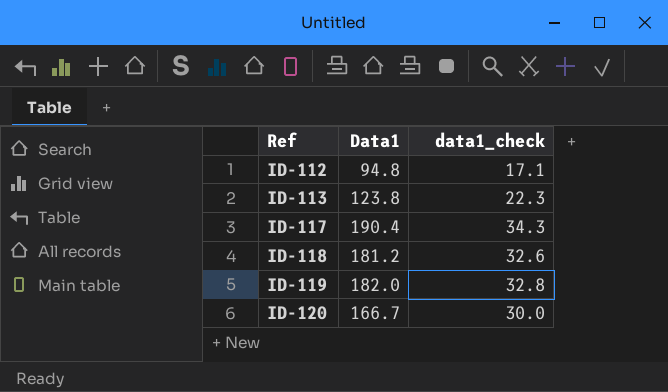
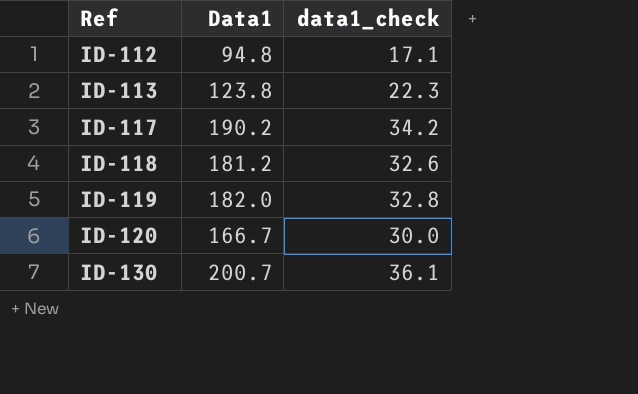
ID-117 | Data1: 190.4 -> 190.2
ID-117 | data1_check: 34.3 -> 34.2
row ID-130: none -> 200.7 | 36.1

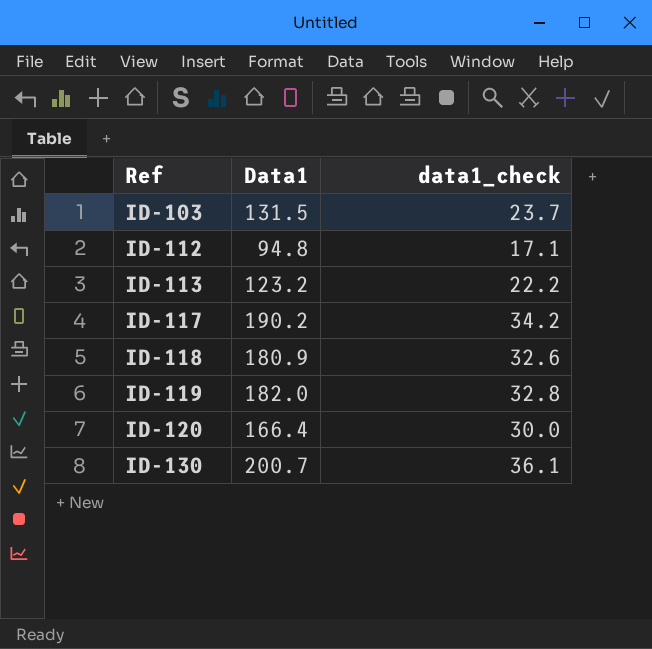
row ID-103: none -> 131.5 | 23.7
ID-113 | Data1: 123.8 -> 123.2
ID-113 | data1_check: 22.3 -> 22.2
ID-118 | Data1: 181.2 -> 180.9
ID-120 | Data1: 166.7 -> 166.4

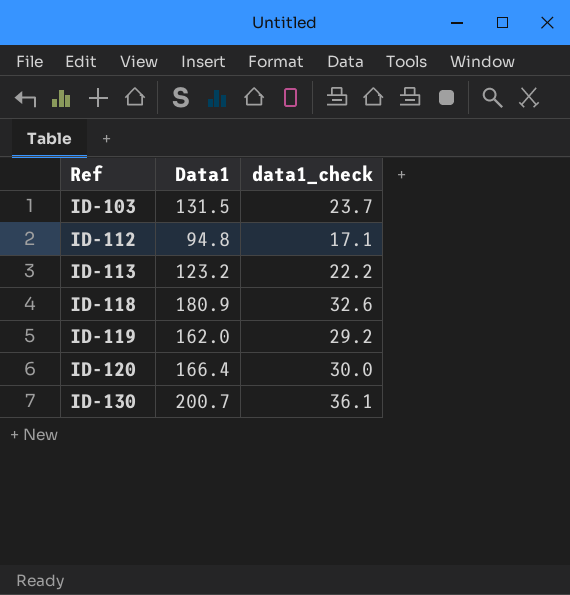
row ID-117: 190.2 | 34.2 -> none
ID-119 | Data1: 182.0 -> 162.0
ID-119 | data1_check: 32.8 -> 29.2

